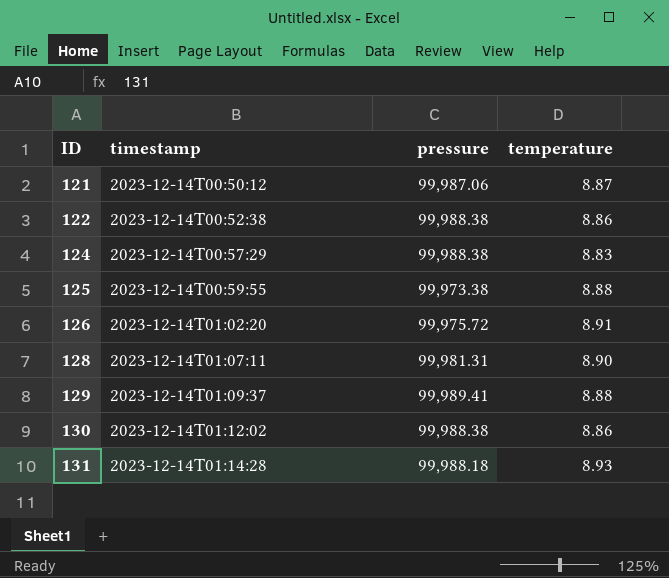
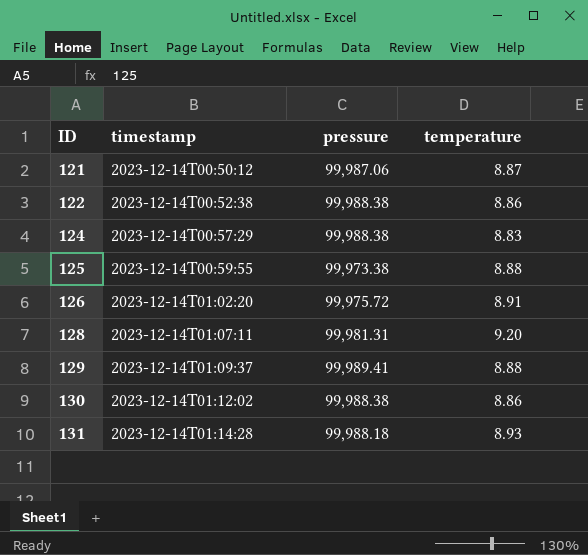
128 | temperature: 8.90 -> 9.20

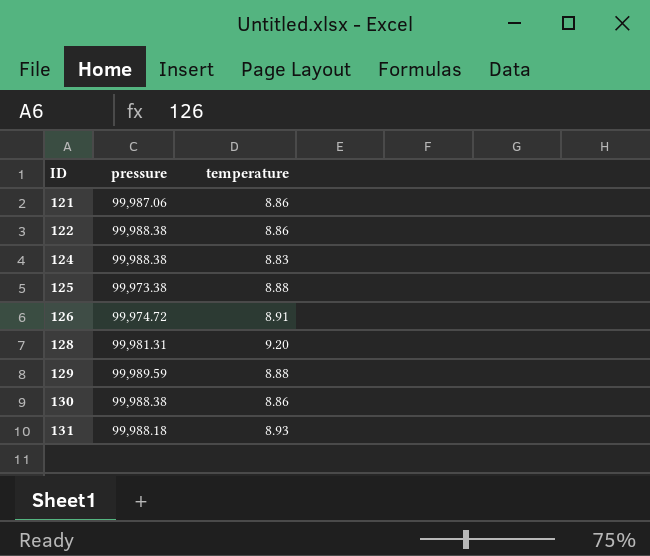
column timestamp | position: 2 -> none
121 | temperature: 8.87 -> 8.86
126 | pressure: 99,975.72 -> 99,974.72
129 | pressure: 99,989.41 -> 99,989.59

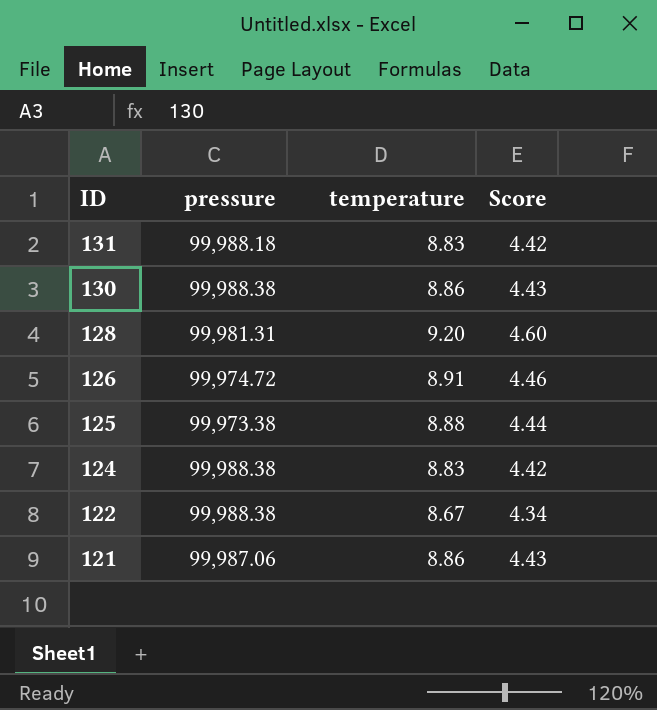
row order: ID ascending -> ID descending
column Score | formula: none -> [temperature] * 0.5
row 129: 99,989.59 | 8.88 -> none
131 | temperature: 8.93 -> 8.83
122 | temperature: 8.86 -> 8.67

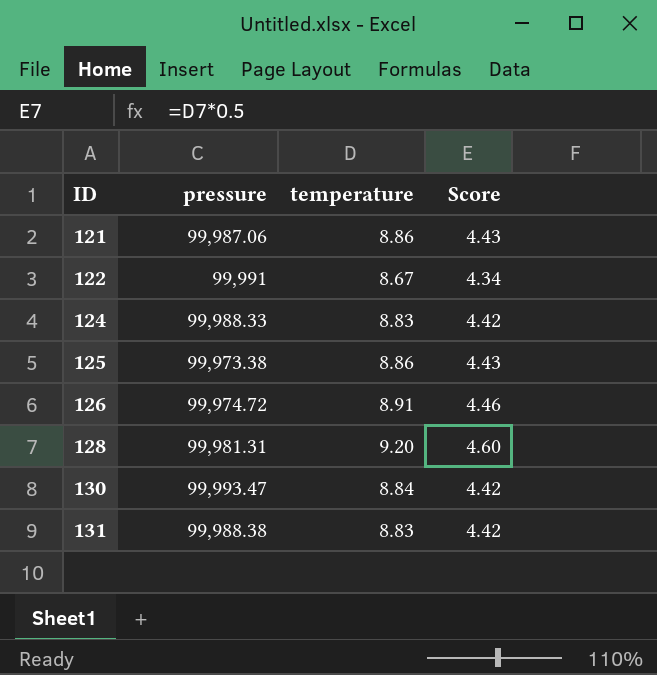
row order: ID descending -> ID ascending
122 | pressure: 99,988.38 -> 99,991
124 | pressure: 99,988.38 -> 99,988.33
125 | temperature: 8.88 -> 8.86
125 | Score: 4.44 -> 4.43
130 | pressure: 99,988.38 -> 99,993.47
130 | temperature: 8.86 -> 8.84
130 | Score: 4.43 -> 4.42
131 | pressure: 99,988.18 -> 99,988.38

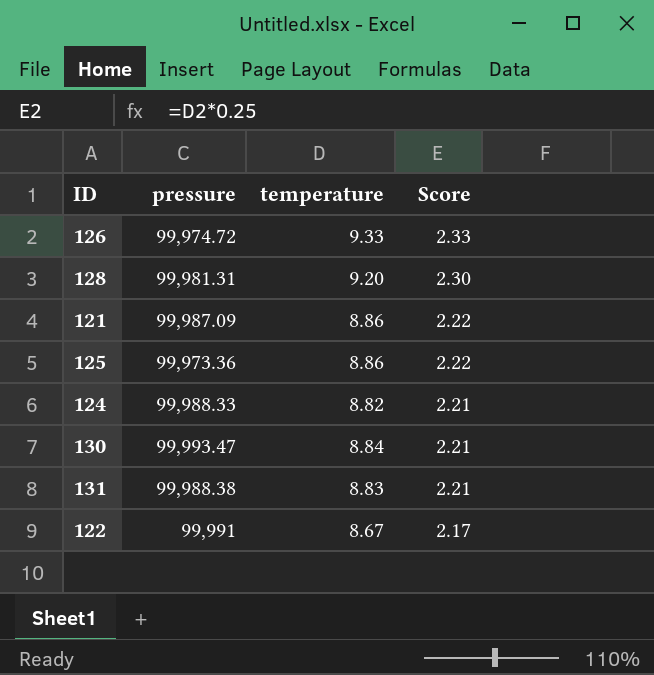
row order: ID ascending -> Score descending
column Score | formula: [temperature] * 0.5 -> [temperature] * 0.25
126 | temperature: 8.91 -> 9.33
121 | pressure: 99,987.06 -> 99,987.09
125 | pressure: 99,973.38 -> 99,973.36
124 | temperature: 8.83 -> 8.82

